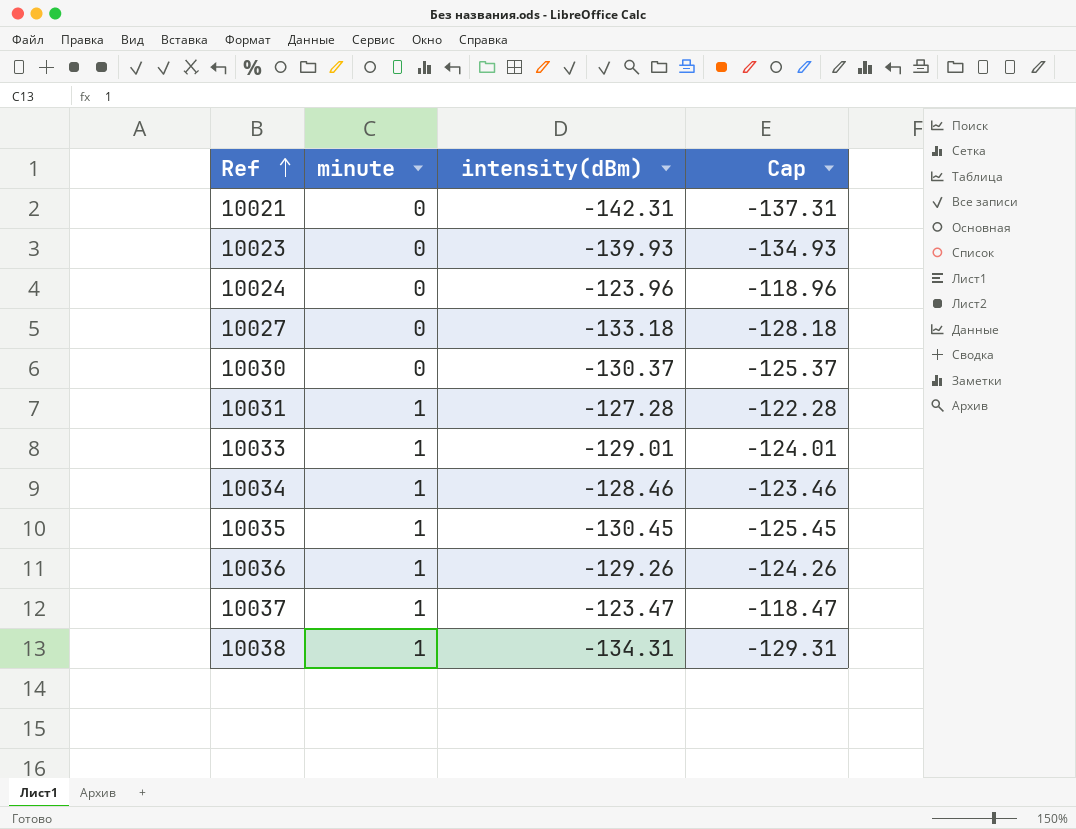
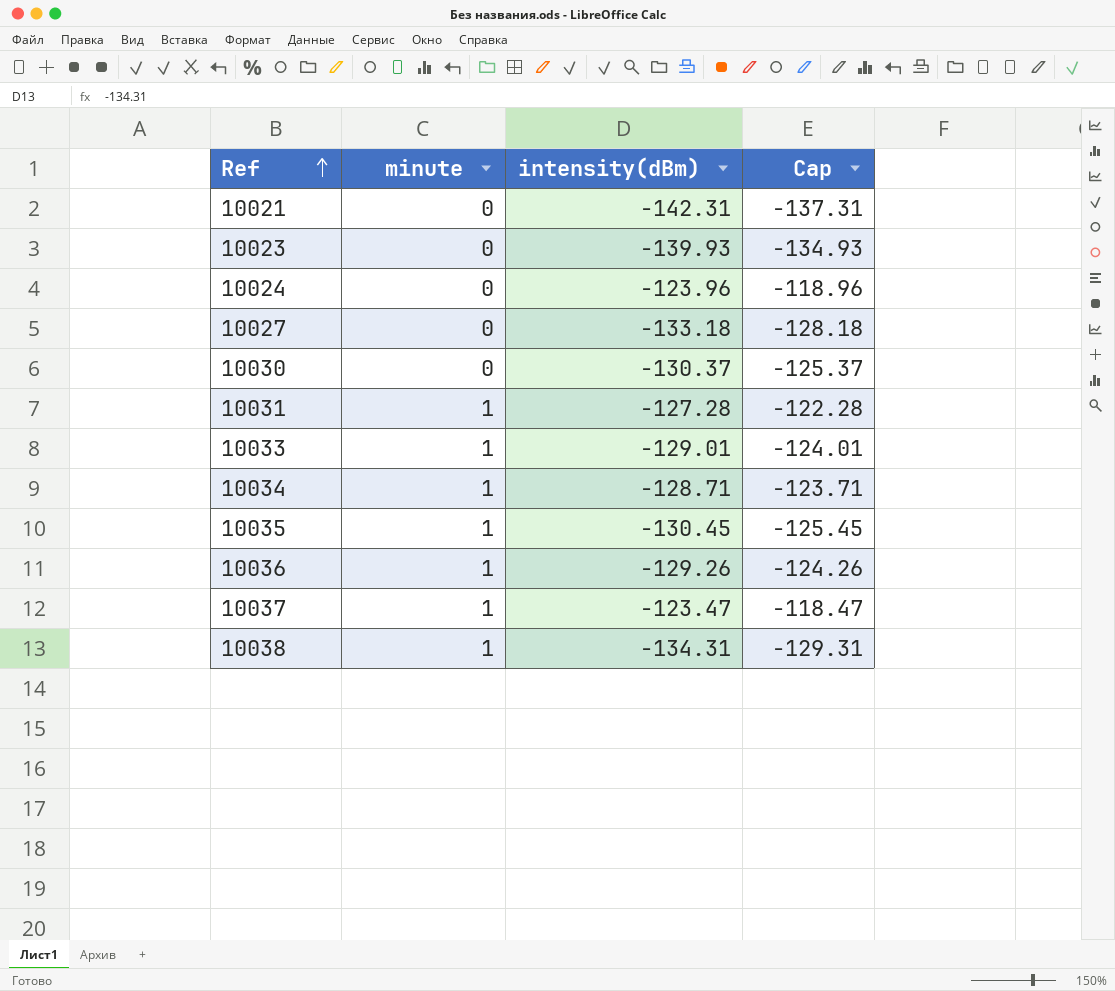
10034 | intensity(dBm): -128.46 -> -128.71
10034 | Cap: -123.46 -> -123.71

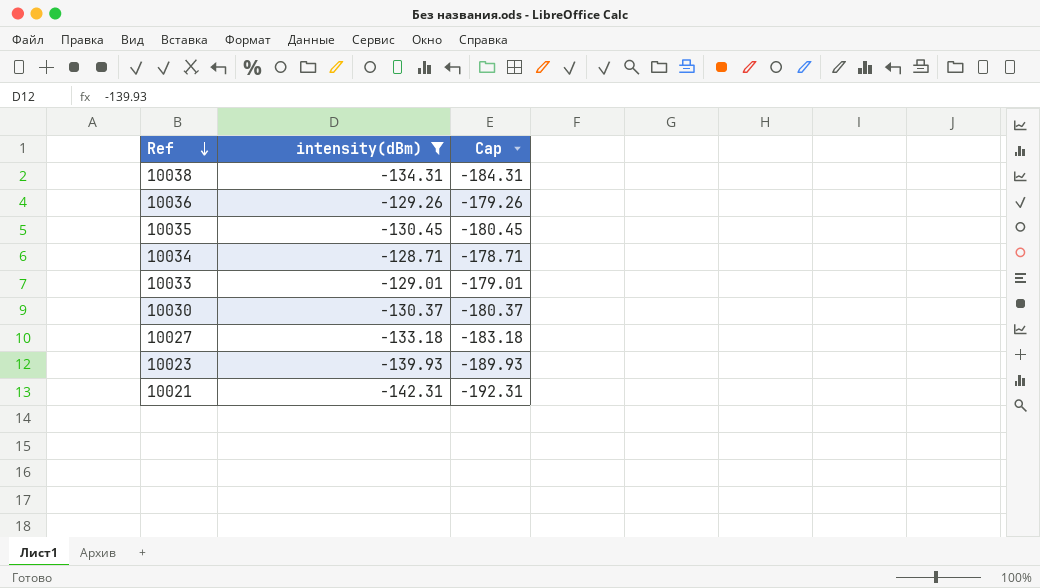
filter: none -> intensity(dBm) <= -128.71
row order: Ref ascending -> Ref descending
column minute | position: 2 -> none
column Cap | formula: [intensity(dBm)] + 5 -> [intensity(dBm)] - 50

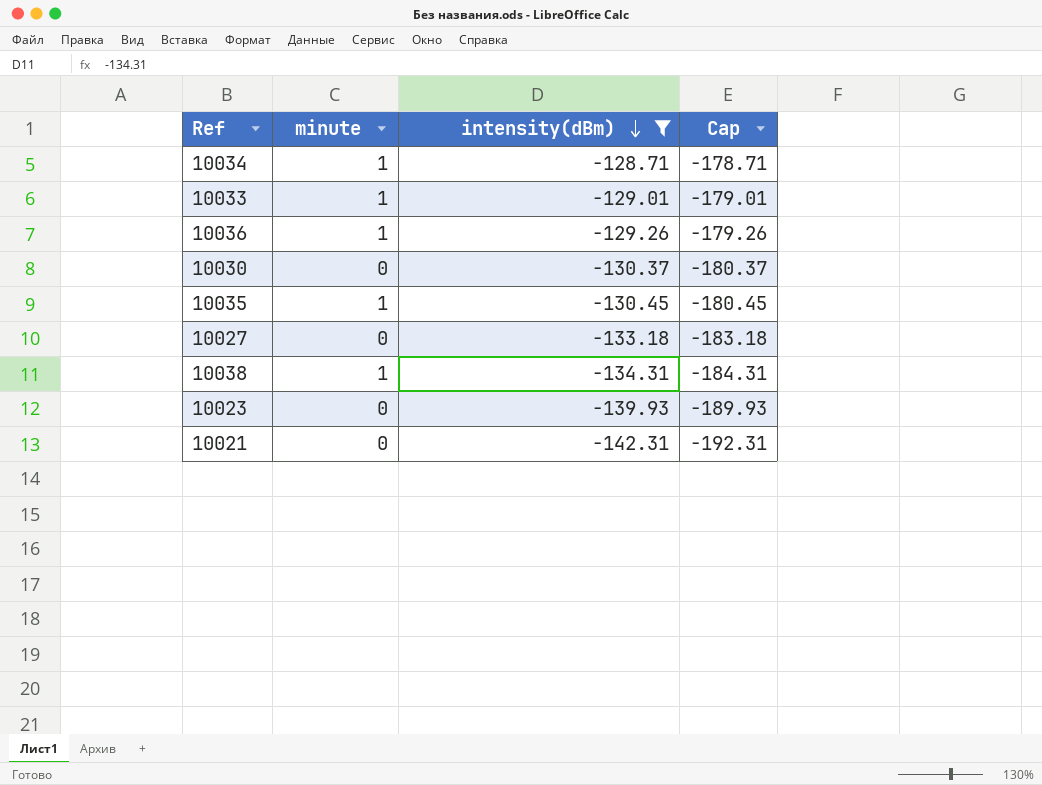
row order: Ref descending -> intensity(dBm) descending
column minute | position: none -> 2

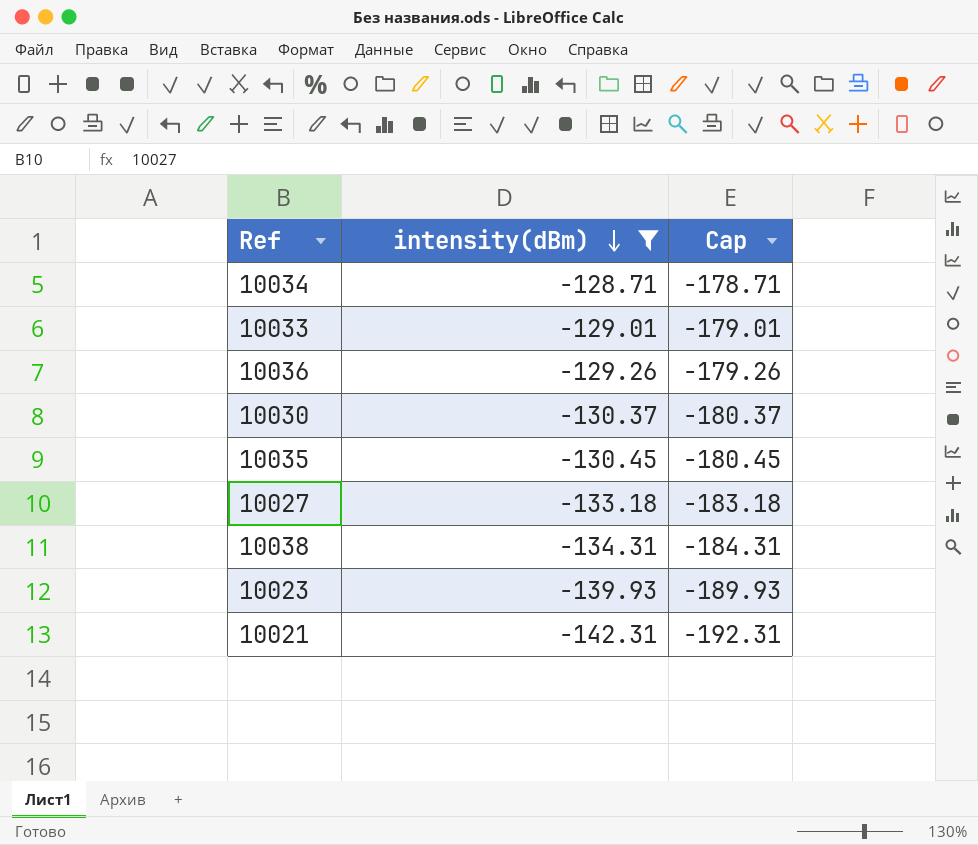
column minute | position: 2 -> none

